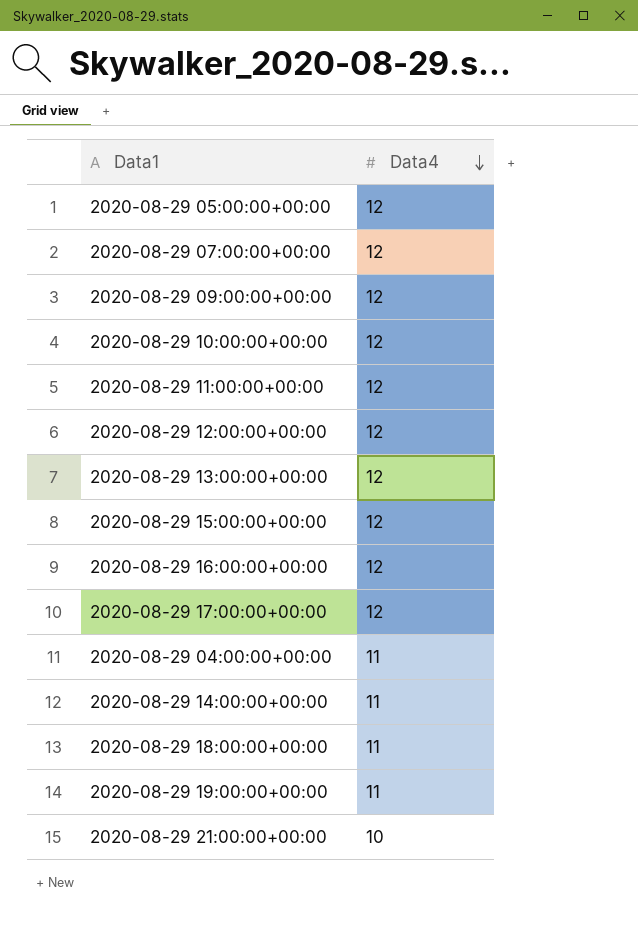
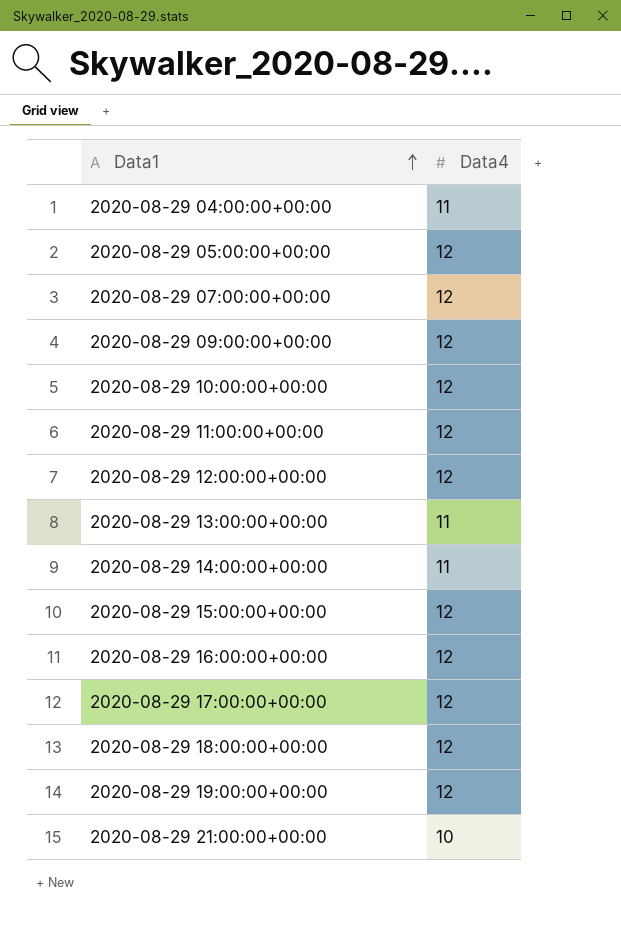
row order: Data4 descending -> Data1 ascending
2020-08-29 13:00:00+00:00 | Data4: 12 -> 11
2020-08-29 18:00:00+00:00 | Data4: 11 -> 12
2020-08-29 19:00:00+00:00 | Data4: 11 -> 12

